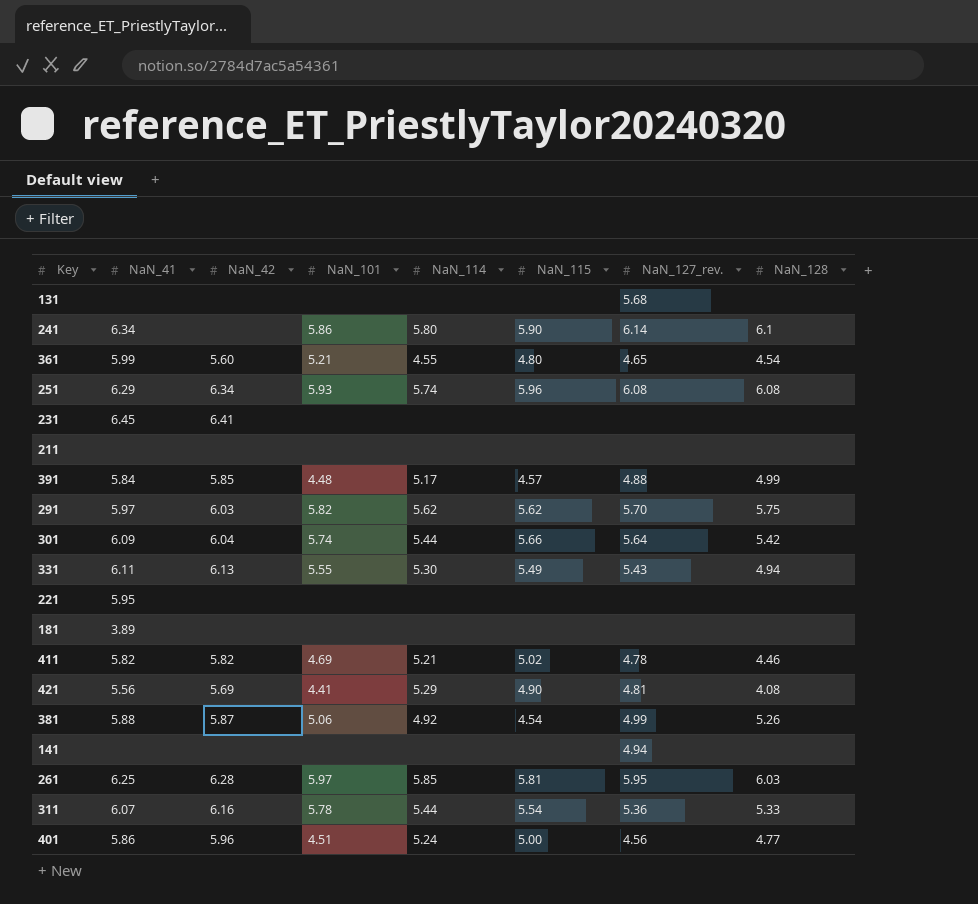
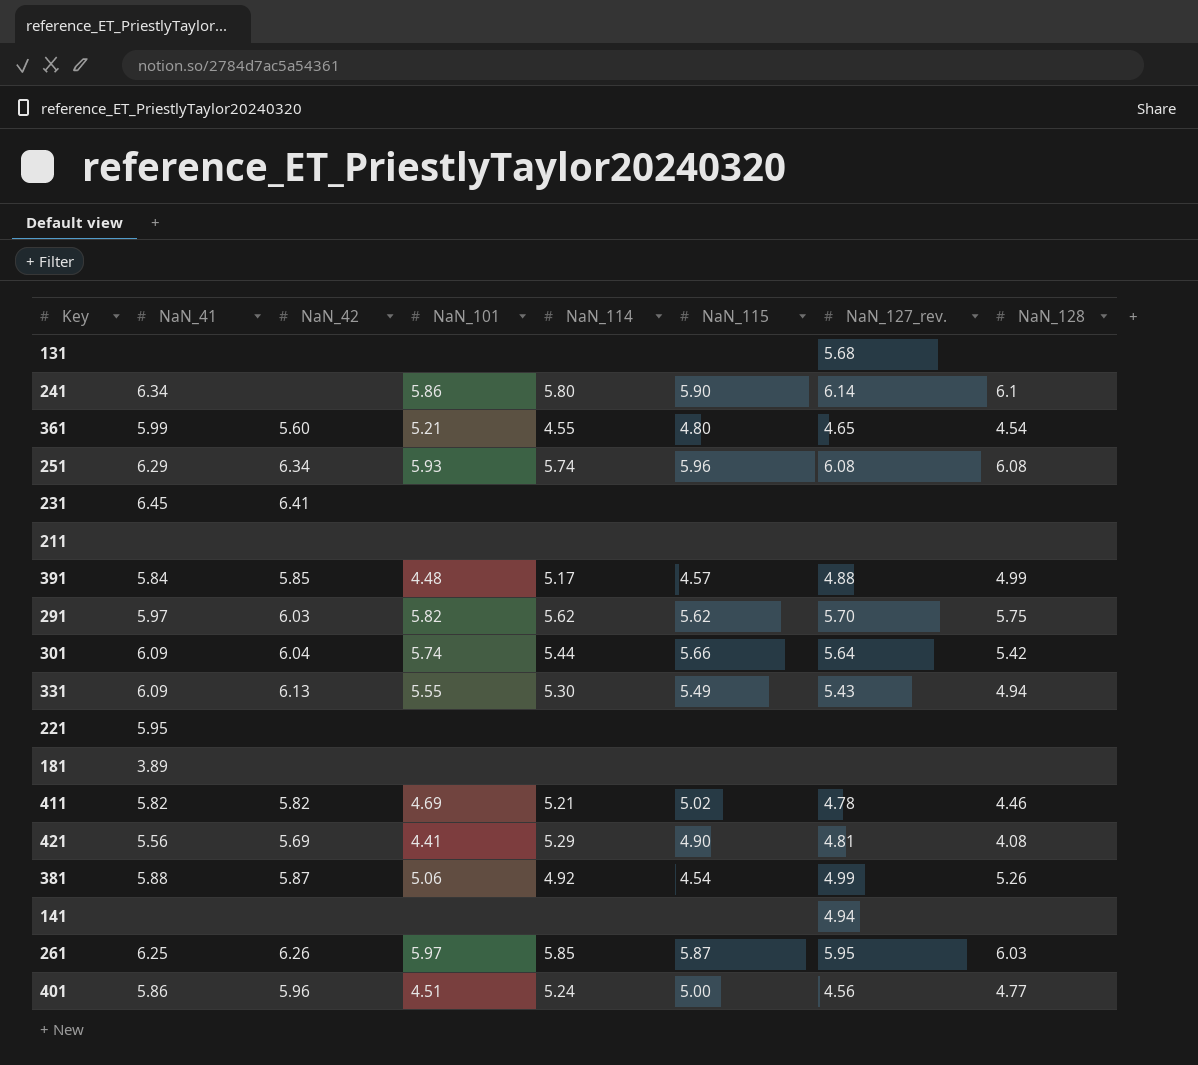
row 311: 6.07 | 6.16 | 5.78 | 5.44 | 5.54 | 5.36 | 5.33 -> none
331 | NaN_41: 6.11 -> 6.09
261 | NaN_42: 6.28 -> 6.26
261 | NaN_115: 5.81 -> 5.87

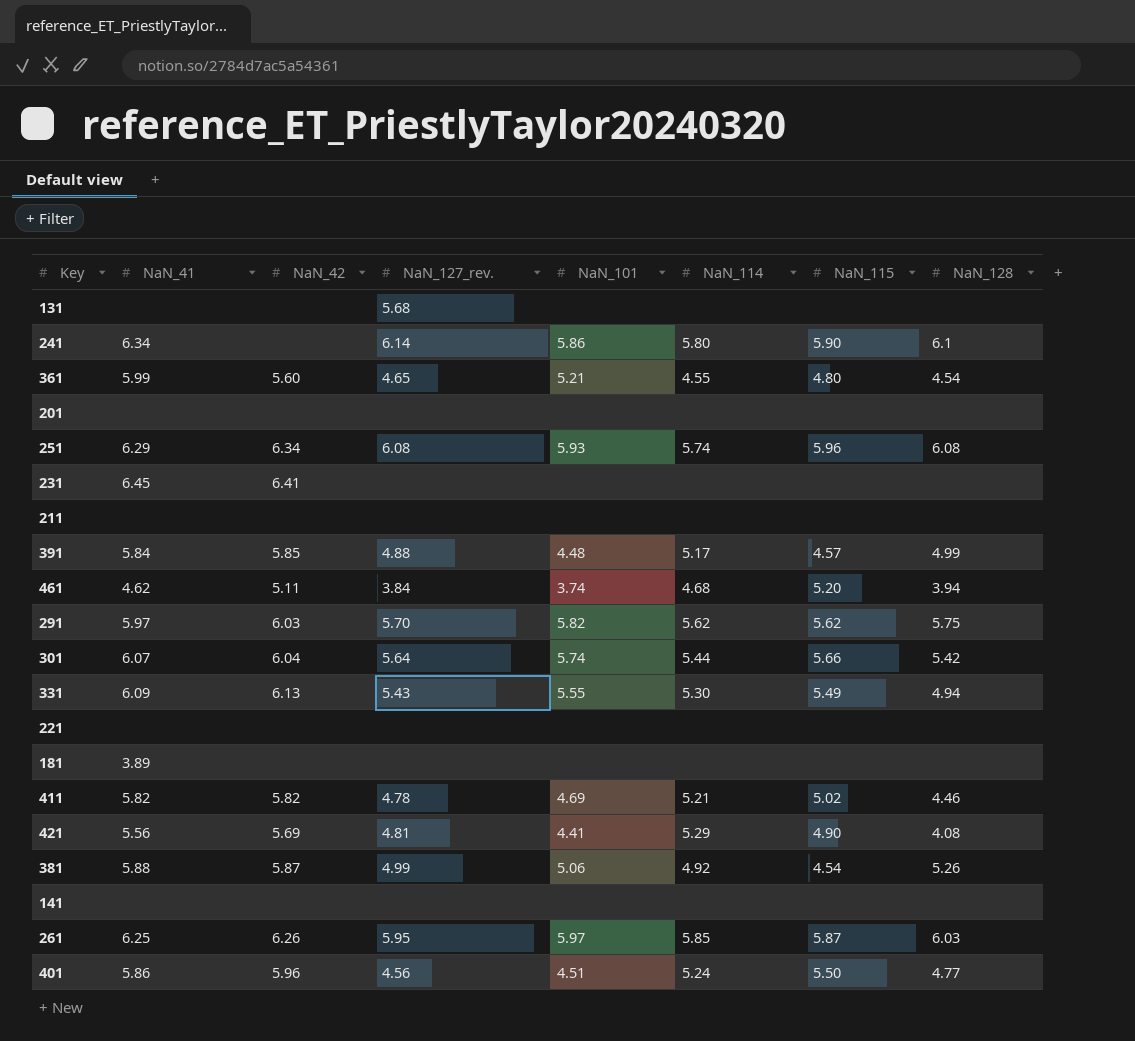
column NaN_127_rev. | position: 7 -> 4
row 201: none -> none | none | none | none | none | none | none
row 461: none -> 4.62 | 5.11 | 3.84 | 3.74 | 4.68 | 5.20 | 3.94
301 | NaN_41: 6.09 -> 6.07
221 | NaN_41: 5.95 -> none
141 | NaN_127_rev.: 4.94 -> none
401 | NaN_115: 5.00 -> 5.50

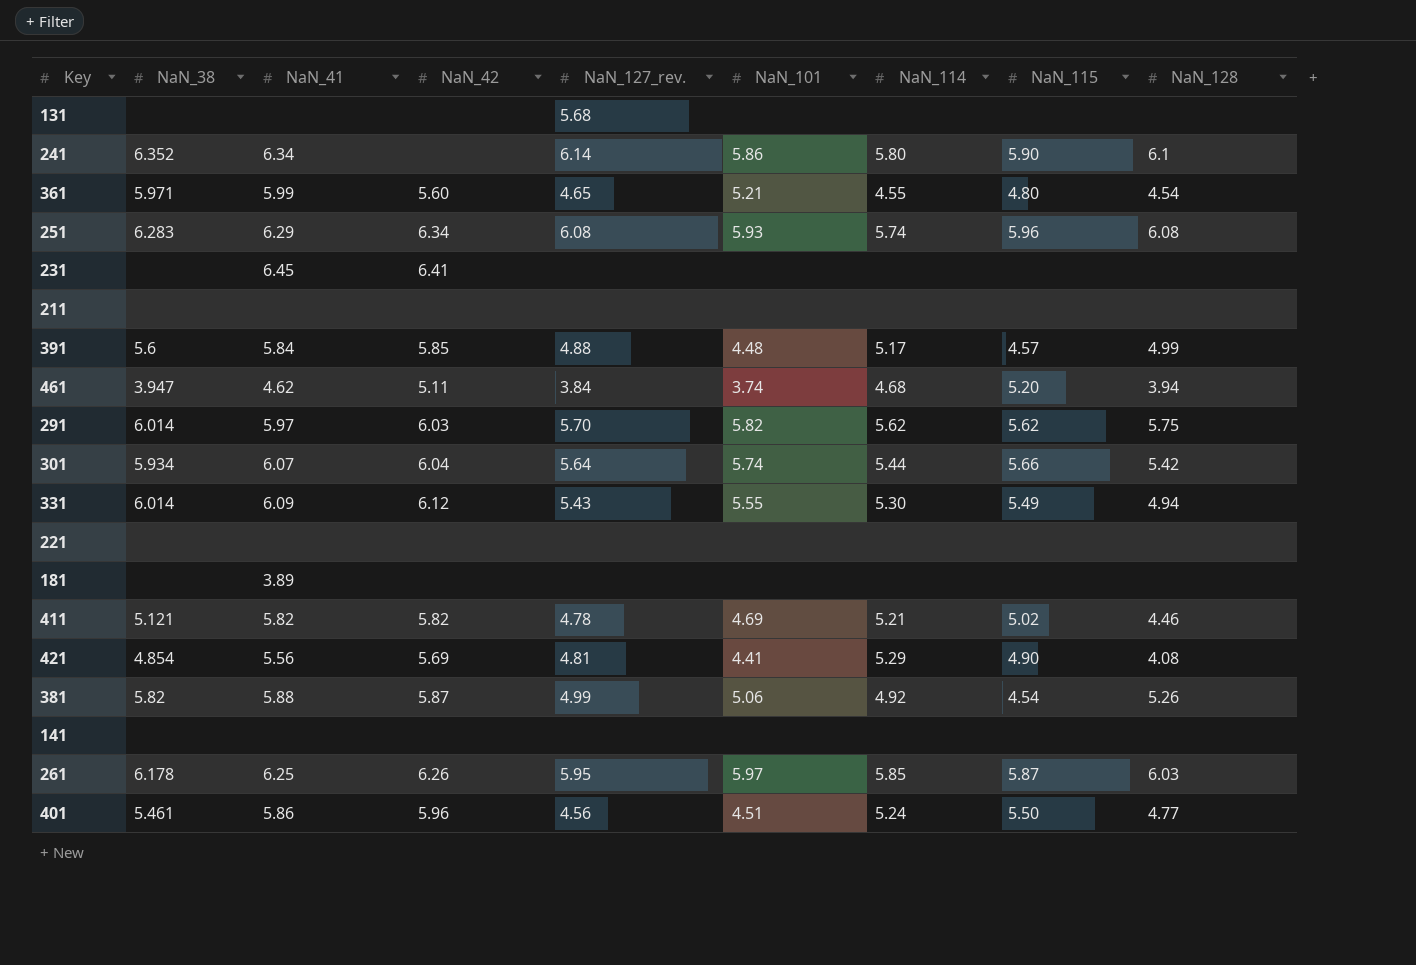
column NaN_38 | position: none -> 2
row 201: none | none | none | none | none | none | none -> none
331 | NaN_42: 6.13 -> 6.12

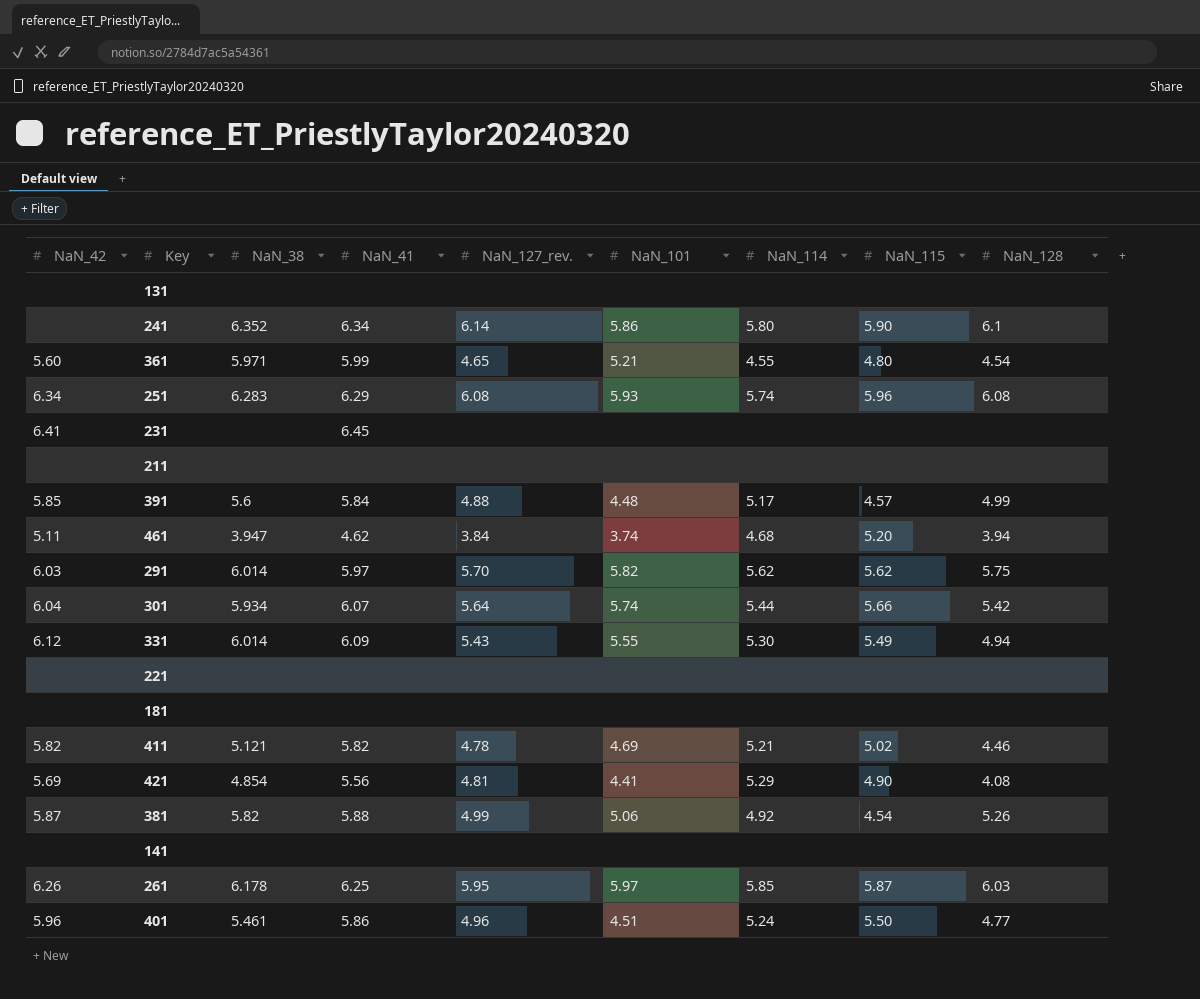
column NaN_42 | position: 4 -> 1
131 | NaN_127_rev.: 5.68 -> none
181 | NaN_41: 3.89 -> none
401 | NaN_127_rev.: 4.56 -> 4.96

